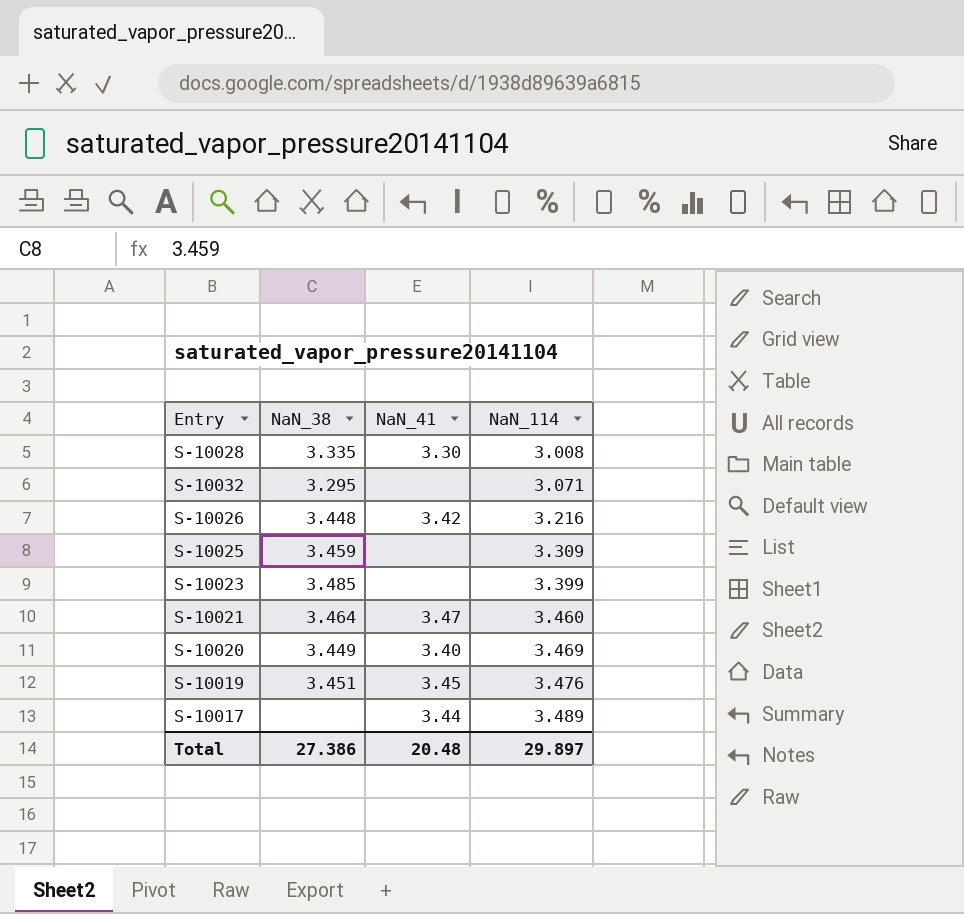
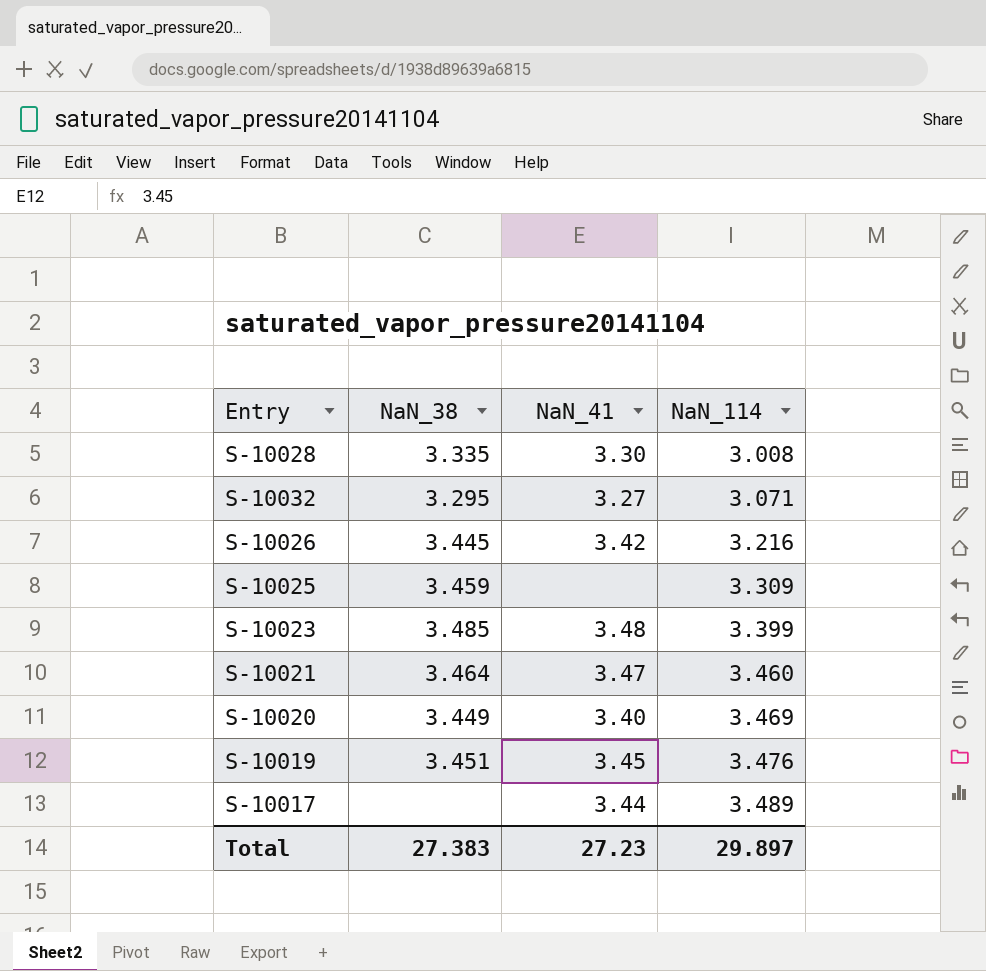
S-10032 | NaN_41: none -> 3.27
S-10026 | NaN_38: 3.448 -> 3.445
S-10023 | NaN_41: none -> 3.48
Total | NaN_38: 27.386 -> 27.383
Total | NaN_41: 20.48 -> 27.23

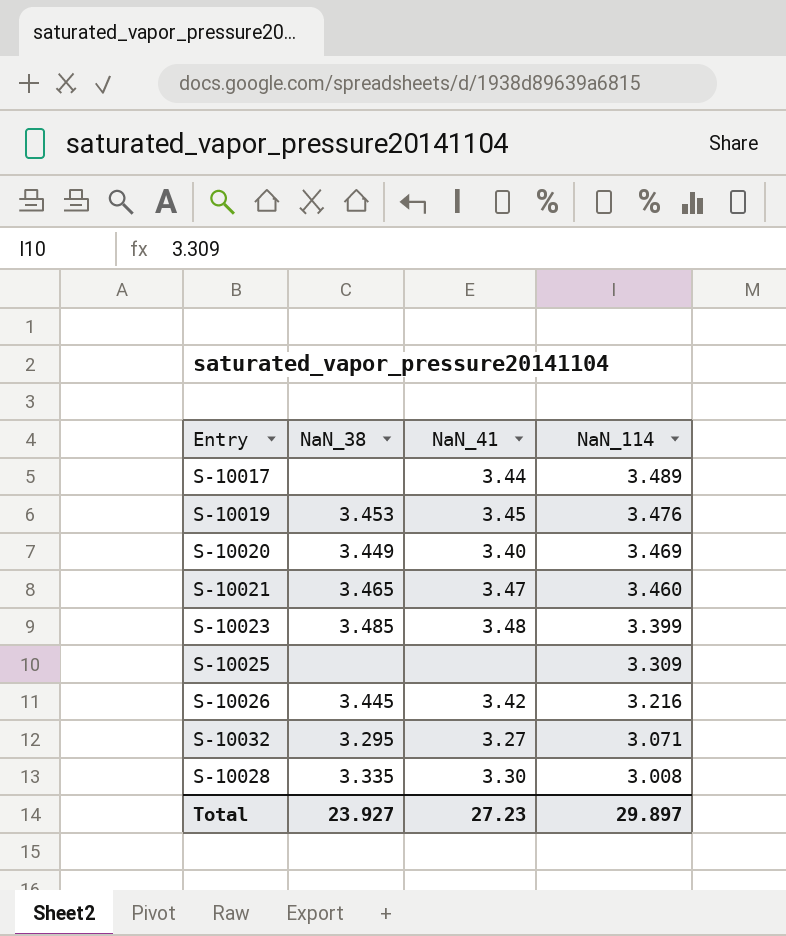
row order: NaN_114 ascending -> NaN_114 descending
S-10019 | NaN_38: 3.451 -> 3.453
S-10021 | NaN_38: 3.464 -> 3.465
S-10025 | NaN_38: 3.459 -> none
Total | NaN_38: 27.383 -> 23.927

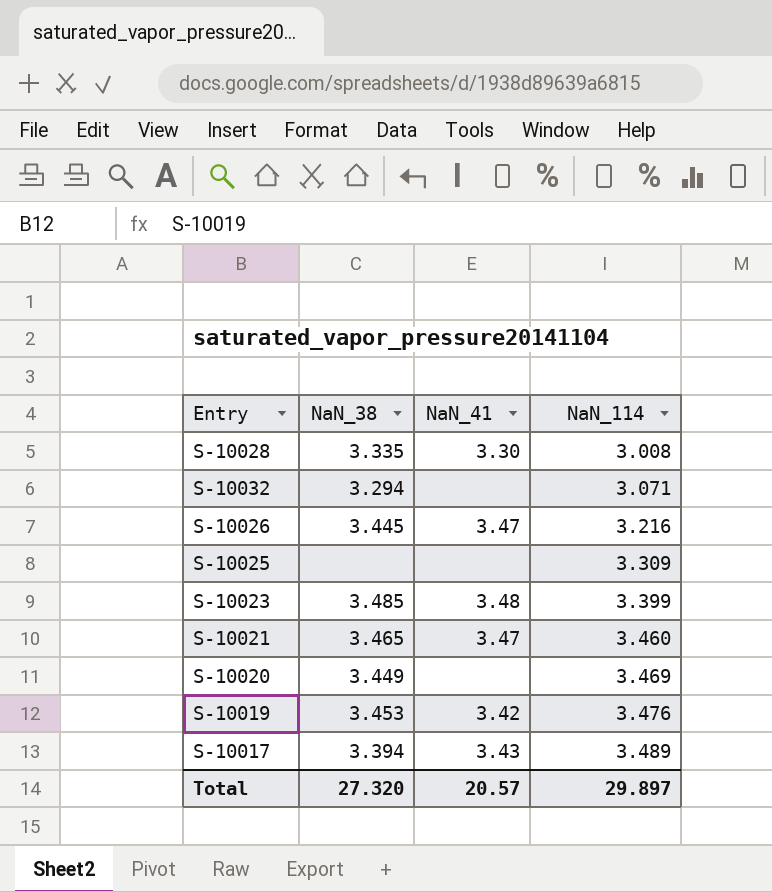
row order: NaN_114 descending -> NaN_114 ascending
S-10032 | NaN_38: 3.295 -> 3.294
S-10032 | NaN_41: 3.27 -> none
S-10026 | NaN_41: 3.42 -> 3.47
S-10020 | NaN_41: 3.40 -> none
S-10019 | NaN_41: 3.45 -> 3.42
S-10017 | NaN_38: none -> 3.394
S-10017 | NaN_41: 3.44 -> 3.43
Total | NaN_38: 23.927 -> 27.320
Total | NaN_41: 27.23 -> 20.57

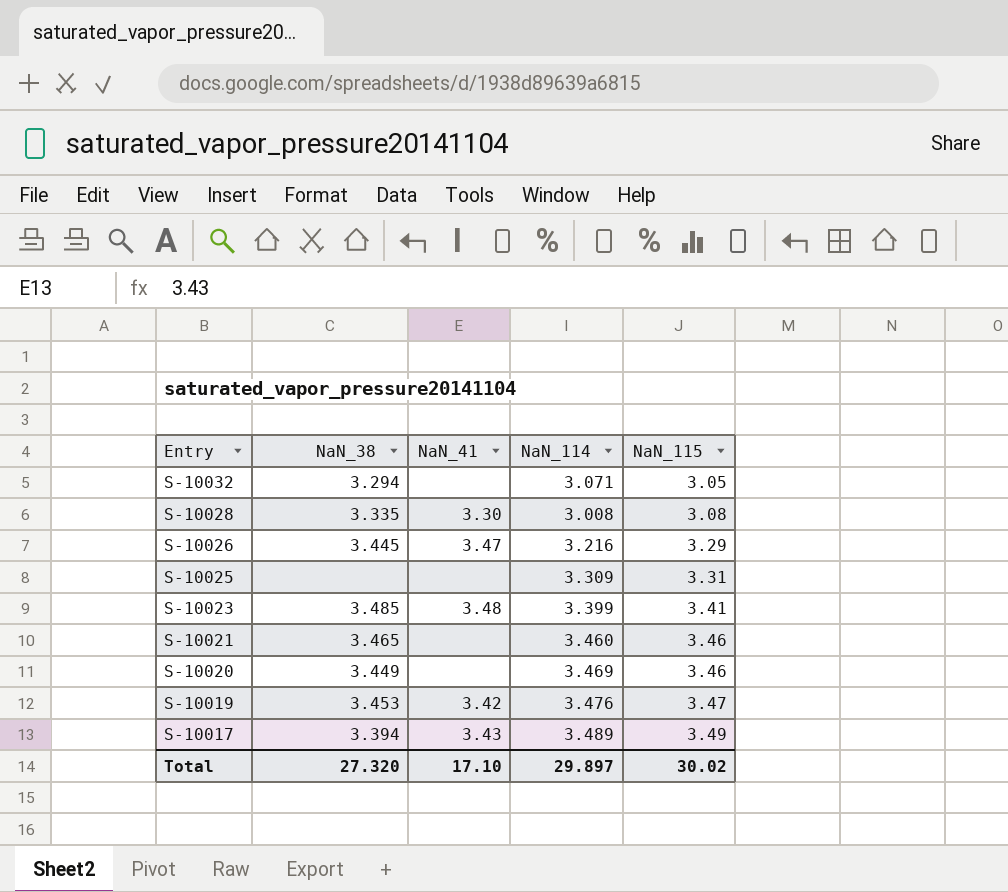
row order: NaN_114 ascending -> Entry descending
column NaN_115 | position: none -> 5
S-10021 | NaN_41: 3.47 -> none
Total | NaN_41: 20.57 -> 17.10

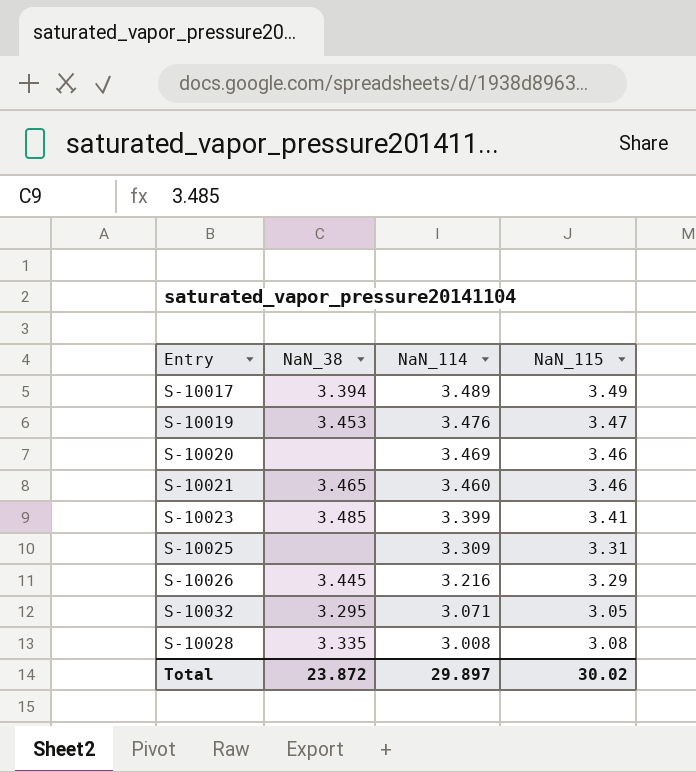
row order: Entry descending -> NaN_114 descending
column NaN_41 | position: 3 -> none
S-10020 | NaN_38: 3.449 -> none
S-10032 | NaN_38: 3.294 -> 3.295
Total | NaN_38: 27.320 -> 23.872

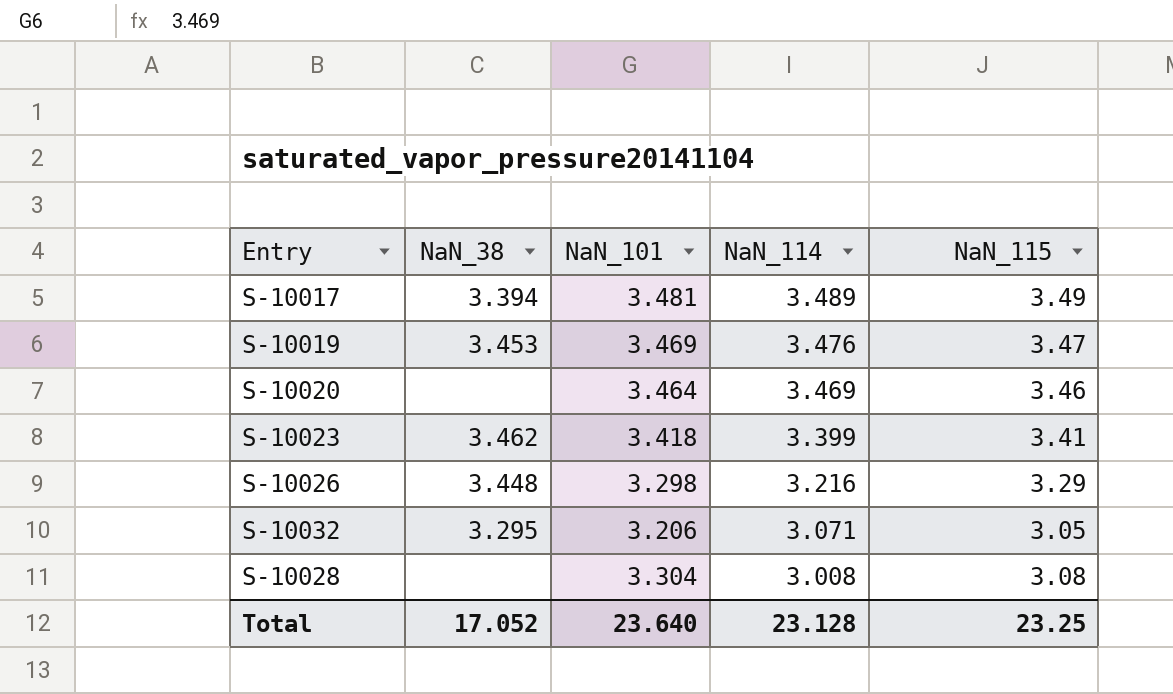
column NaN_101 | position: none -> 3
row S-10021: 3.465 | 3.460 | 3.46 -> none
row S-10025: none | 3.309 | 3.31 -> none
S-10023 | NaN_38: 3.485 -> 3.462
S-10026 | NaN_38: 3.445 -> 3.448
S-10028 | NaN_38: 3.335 -> none
Total | NaN_38: 23.872 -> 17.052
Total | NaN_114: 29.897 -> 23.128
Total | NaN_115: 30.02 -> 23.25

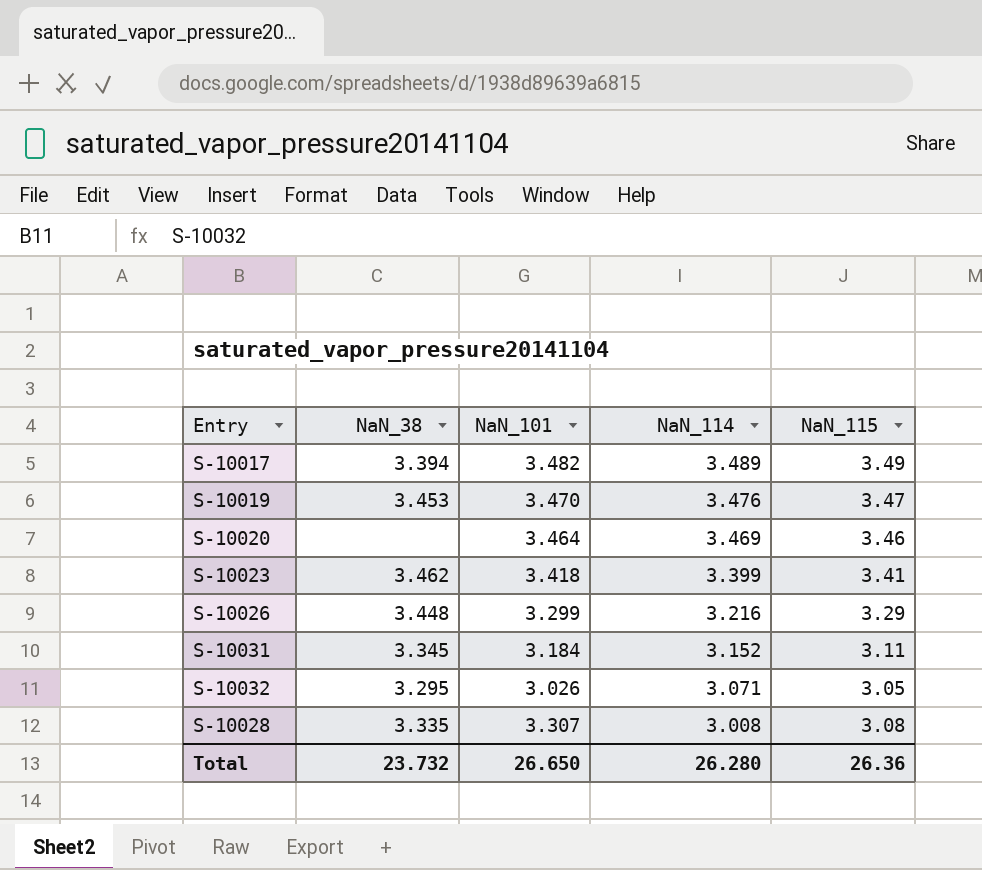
S-10017 | NaN_101: 3.481 -> 3.482
S-10019 | NaN_101: 3.469 -> 3.470
S-10026 | NaN_101: 3.298 -> 3.299
row S-10031: none -> 3.345 | 3.184 | 3.152 | 3.11
S-10032 | NaN_101: 3.206 -> 3.026
S-10028 | NaN_38: none -> 3.335
S-10028 | NaN_101: 3.304 -> 3.307
Total | NaN_38: 17.052 -> 23.732
Total | NaN_101: 23.640 -> 26.650
Total | NaN_114: 23.128 -> 26.280
Total | NaN_115: 23.25 -> 26.36

